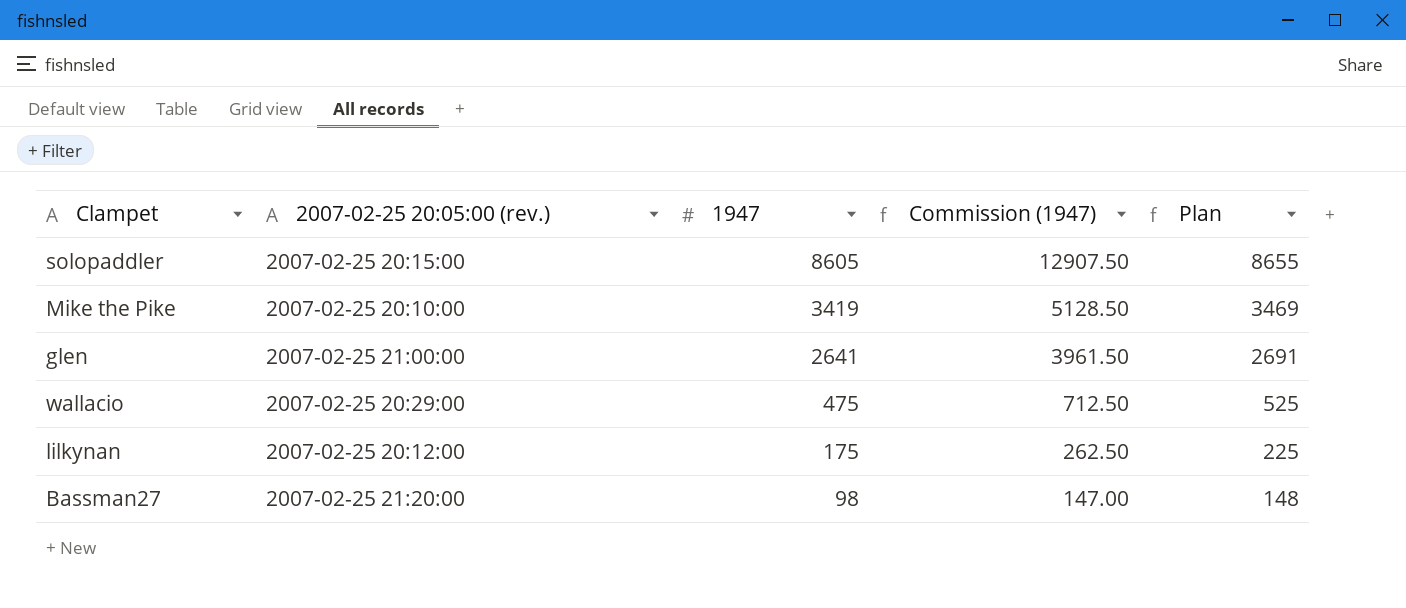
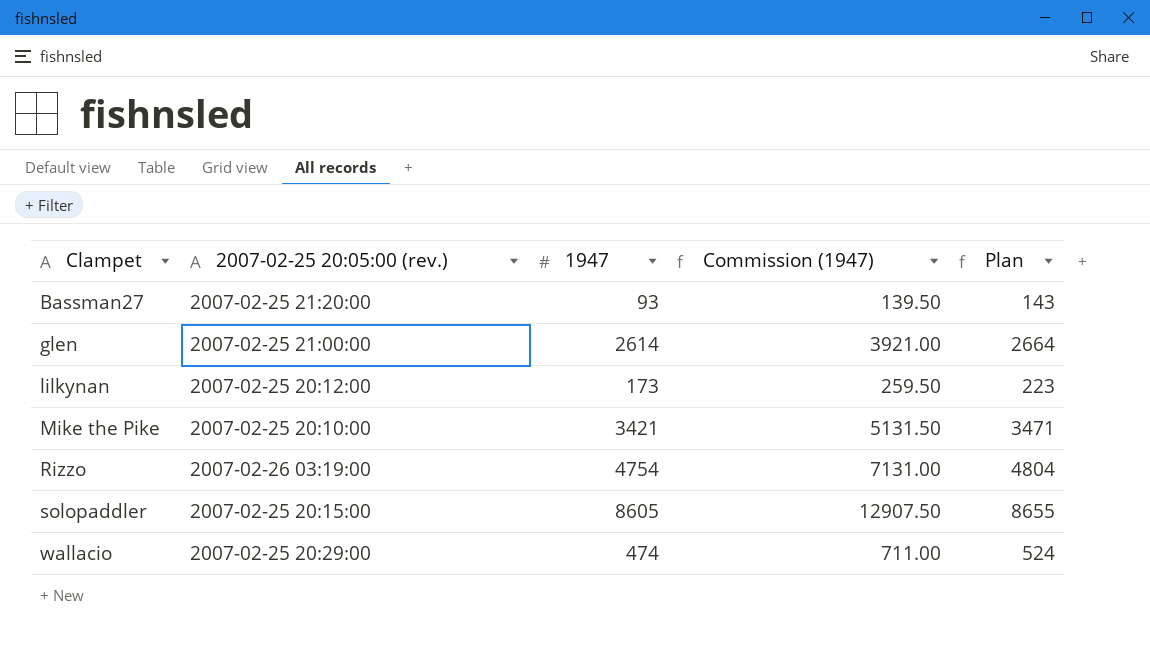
row order: 1947 descending -> Clampet ascending
Bassman27 | 1947: 98 -> 93
Bassman27 | Commission (1947): 147.00 -> 139.50
Bassman27 | Plan: 148 -> 143
glen | 1947: 2641 -> 2614
glen | Commission (1947): 3961.50 -> 3921.00
glen | Plan: 2691 -> 2664
lilkynan | 1947: 175 -> 173
lilkynan | Commission (1947): 262.50 -> 259.50
lilkynan | Plan: 225 -> 223
Mike the Pike | 1947: 3419 -> 3421
Mike the Pike | Commission (1947): 5128.50 -> 5131.50
Mike the Pike | Plan: 3469 -> 3471
row Rizzo: none -> 2007-02-26 03:19:00 | 4754 | 7131.00 | 4804
wallacio | 1947: 475 -> 474
wallacio | Commission (1947): 712.50 -> 711.00
wallacio | Plan: 525 -> 524

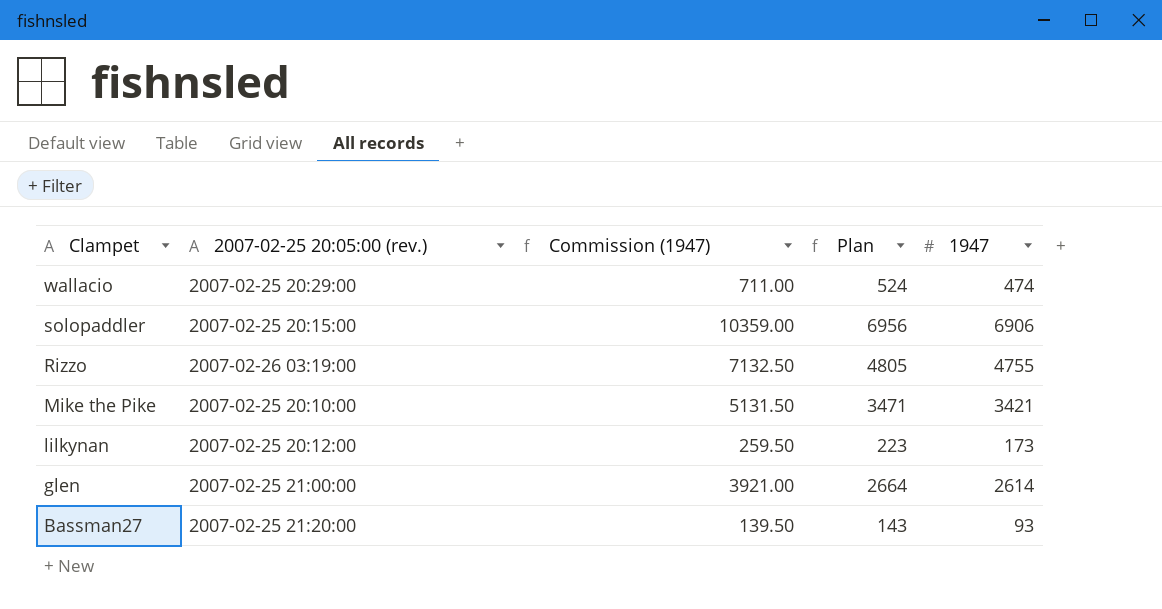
row order: Clampet ascending -> Clampet descending
column 1947 | position: 3 -> 5
solopaddler | Commission (1947): 12907.50 -> 10359.00
solopaddler | Plan: 8655 -> 6956
solopaddler | 1947: 8605 -> 6906
Rizzo | Commission (1947): 7131.00 -> 7132.50
Rizzo | Plan: 4804 -> 4805
Rizzo | 1947: 4754 -> 4755

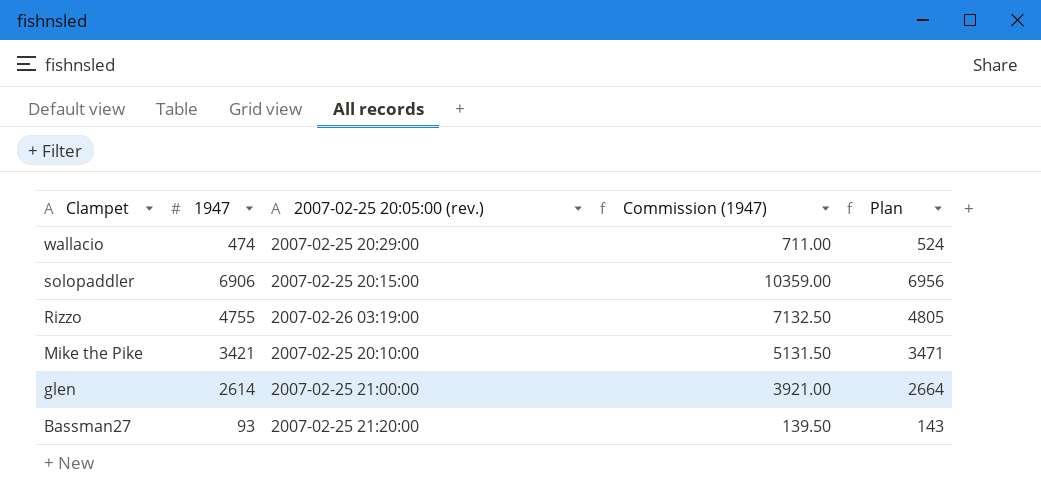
column 1947 | position: 5 -> 2
row lilkynan: 2007-02-25 20:12:00 | 259.50 | 223 | 173 -> none

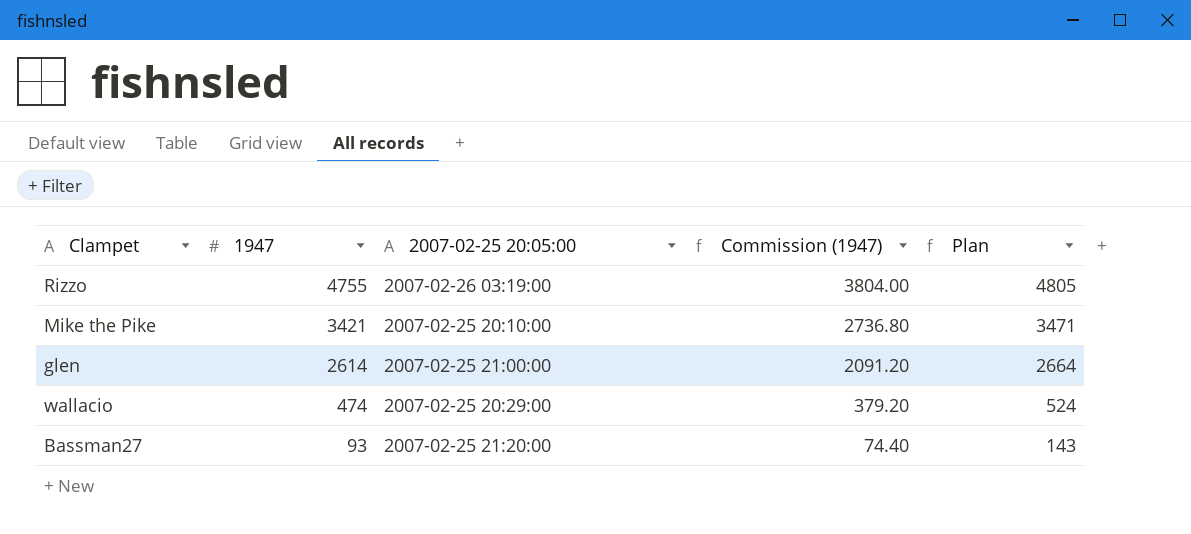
row order: Clampet descending -> 1947 descending
column name: 2007-02-25 20:05:00 (rev.) -> 2007-02-25 20:05:00
column Commission (1947) | formula: [1947] * 1.5 -> [1947] * 0.8
row solopaddler: 6906 | 2007-02-25 20:15:00 | 10359.00 | 6956 -> none

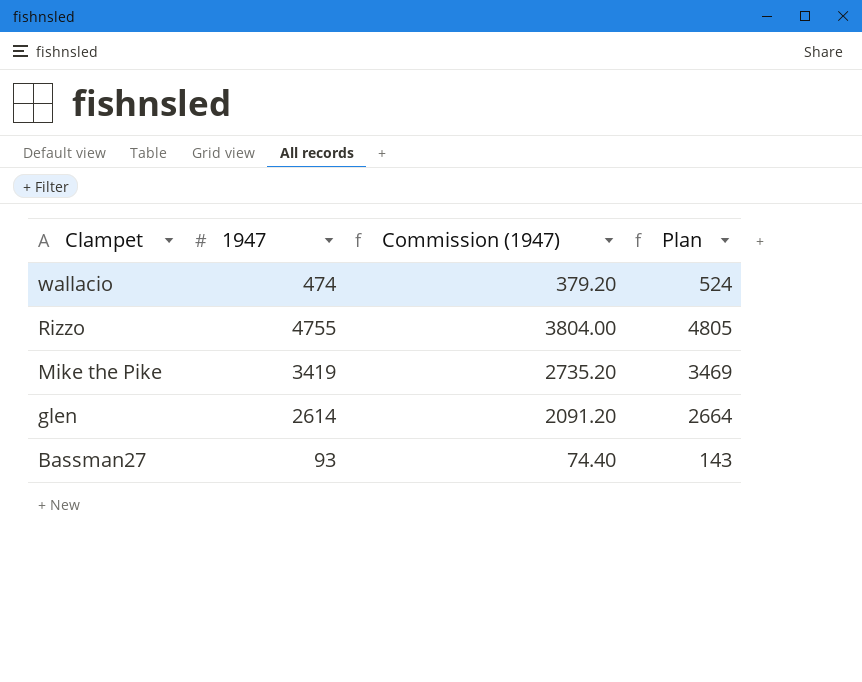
row order: 1947 descending -> Clampet descending
column 2007-02-25 20:05:00 | position: 3 -> none
Mike the Pike | 1947: 3421 -> 3419
Mike the Pike | Commission (1947): 2736.80 -> 2735.20
Mike the Pike | Plan: 3471 -> 3469

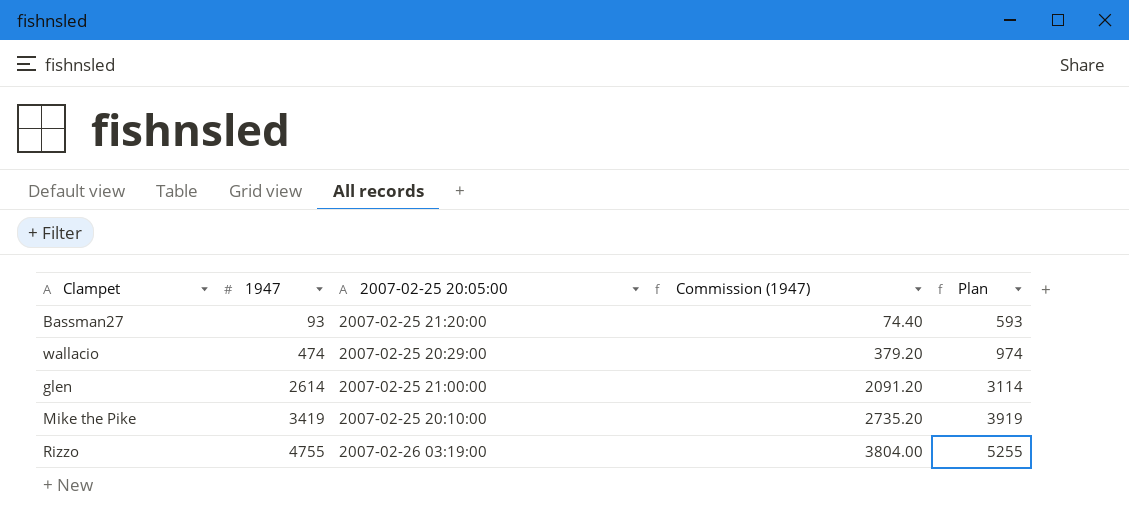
row order: Clampet descending -> 1947 ascending
column 2007-02-25 20:05:00 | position: none -> 3
column Plan | formula: [1947] + 50 -> [1947] + 500

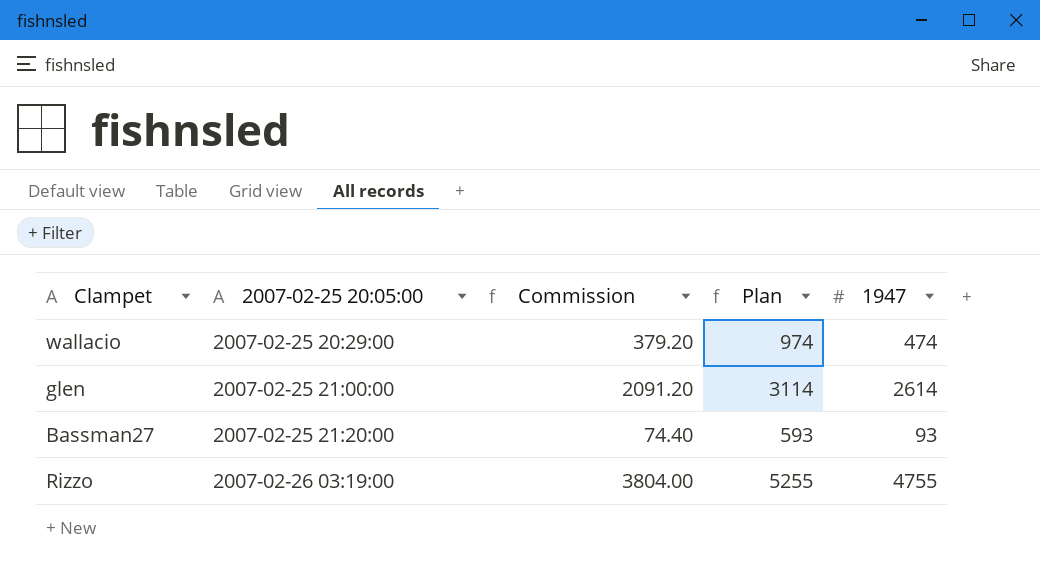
row order: 1947 ascending -> 2007-02-25 20:05:00 ascending
column name: Commission (1947) -> Commission
column 1947 | position: 2 -> 5
row Mike the Pike: 3419 | 2007-02-25 20:10:00 | 2735.20 | 3919 -> none

